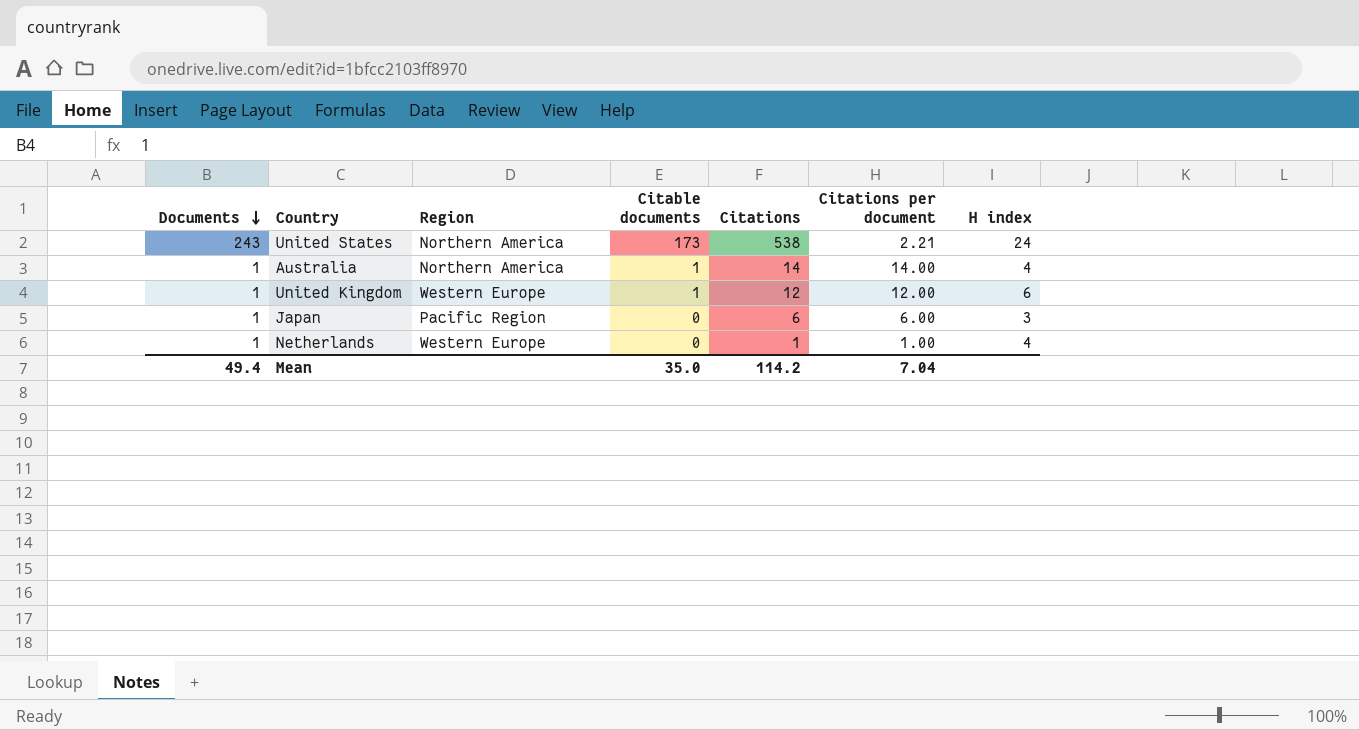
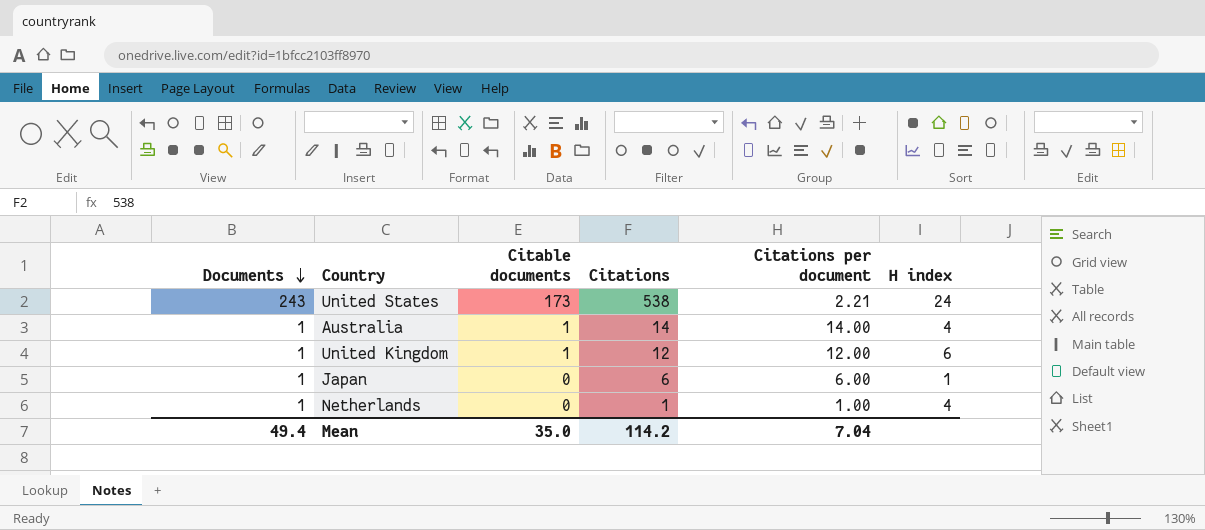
column Region | position: 3 -> none
Japan | H index: 3 -> 1

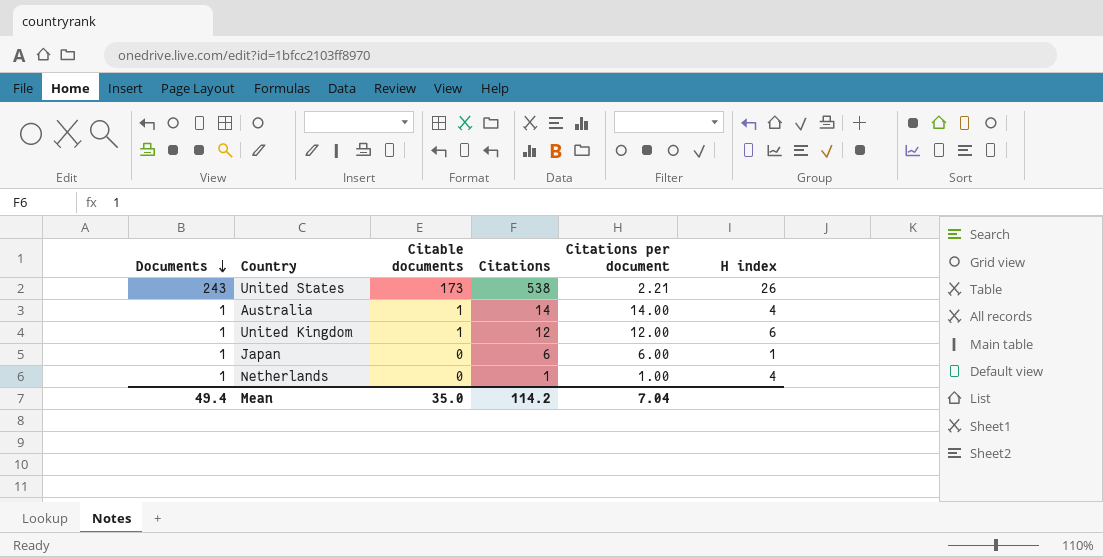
United States | H index: 24 -> 26

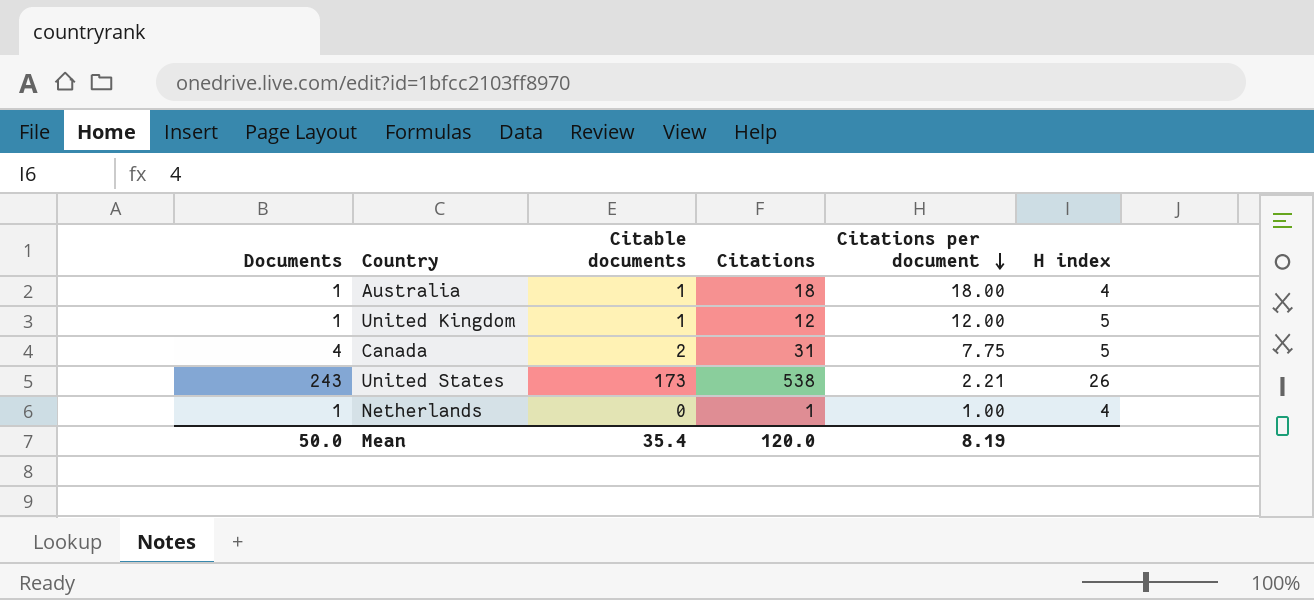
row order: Documents descending -> Citations per document descending
row Japan: 1 | 0 | 6 | 6.00 | 1 -> none
Australia | Citations: 14 -> 18
Australia | Citations per document: 14.00 -> 18.00
United Kingdom | H index: 6 -> 5
row Canada: none -> 4 | 2 | 31 | 7.75 | 5
Mean | Documents: 49.4 -> 50.0
Mean | Citable documents: 35.0 -> 35.4
Mean | Citations: 114.2 -> 120.0
Mean | Citations per document: 7.04 -> 8.19

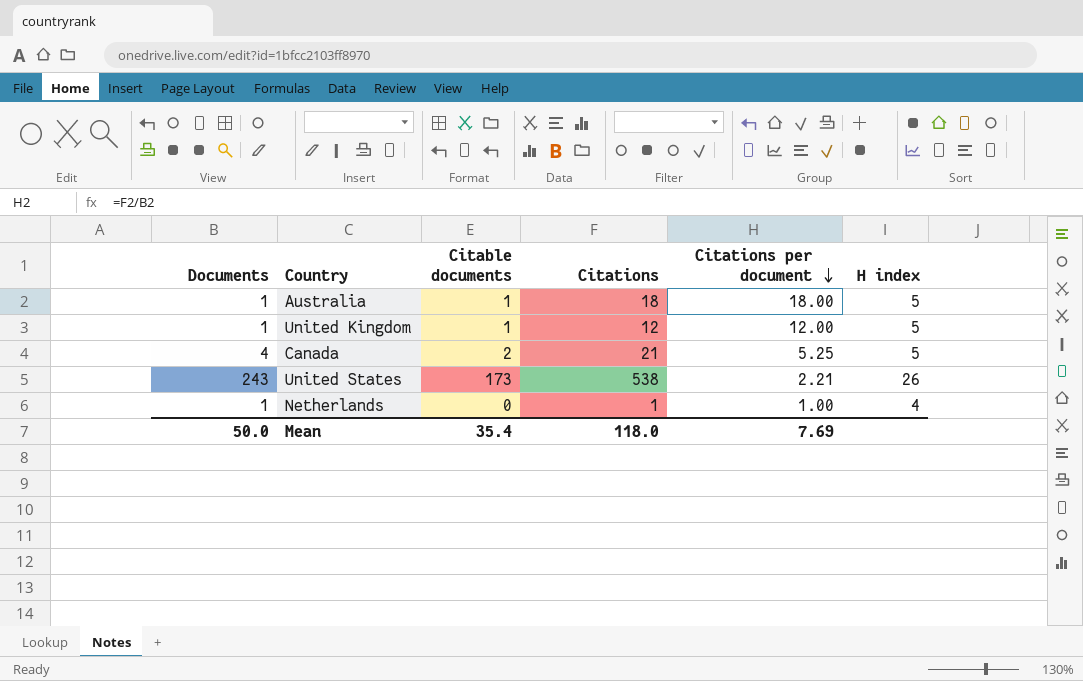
Australia | H index: 4 -> 5
Canada | Citations: 31 -> 21
Canada | Citations per document: 7.75 -> 5.25
Mean | Citations: 120.0 -> 118.0
Mean | Citations per document: 8.19 -> 7.69

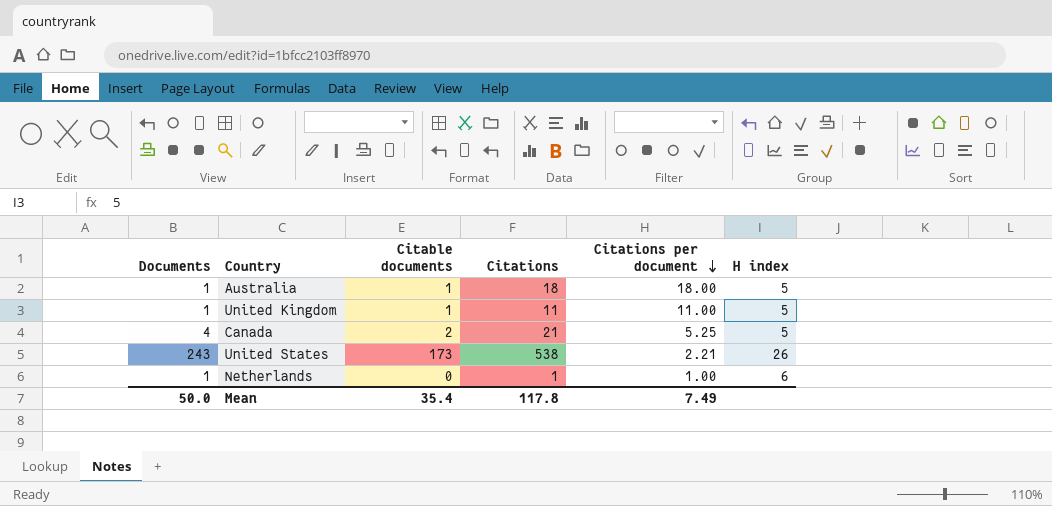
United Kingdom | Citations: 12 -> 11
United Kingdom | Citations per document: 12.00 -> 11.00
Netherlands | H index: 4 -> 6
Mean | Citations: 118.0 -> 117.8
Mean | Citations per document: 7.69 -> 7.49

